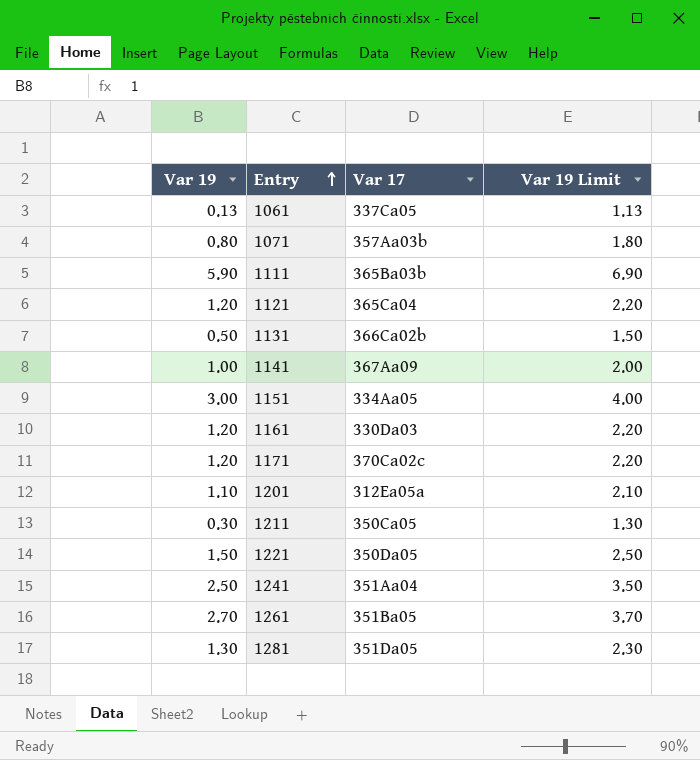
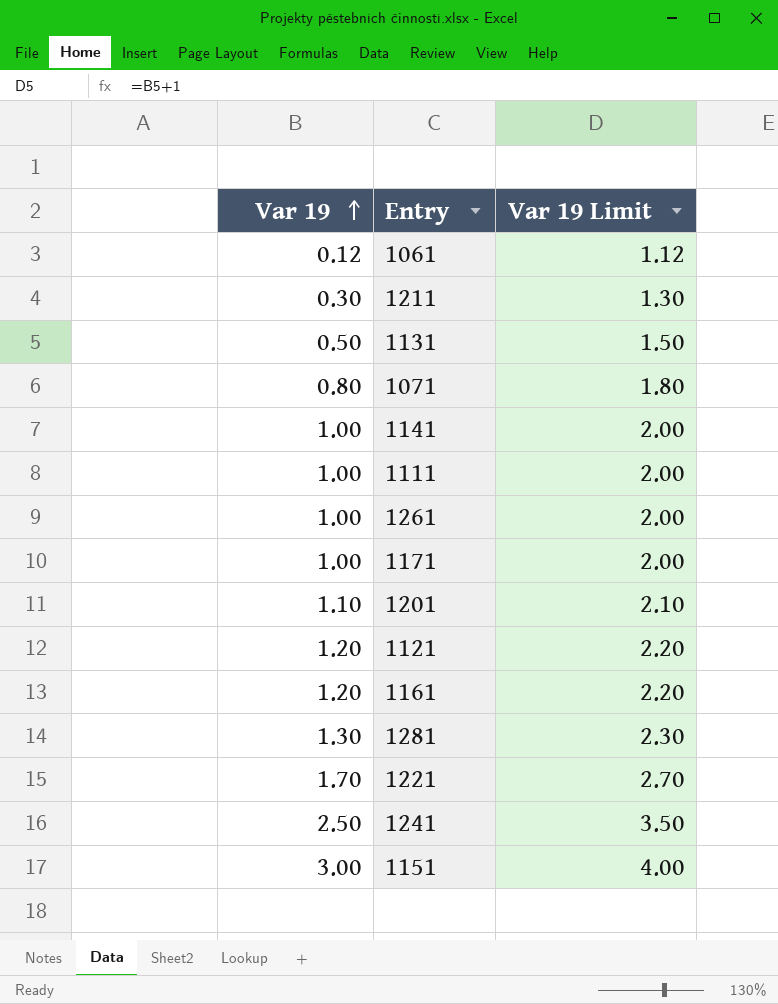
row order: Entry ascending -> Var 19 ascending
column Var 17 | position: 3 -> none
1061 | Var 19: 0.13 -> 0.12
1061 | Var 19 Limit: 1.13 -> 1.12
1111 | Var 19: 5.90 -> 1.00
1111 | Var 19 Limit: 6.90 -> 2.00
1261 | Var 19: 2.70 -> 1.00
1261 | Var 19 Limit: 3.70 -> 2.00
1171 | Var 19: 1.20 -> 1.00
1171 | Var 19 Limit: 2.20 -> 2.00
1221 | Var 19: 1.50 -> 1.70
1221 | Var 19 Limit: 2.50 -> 2.70

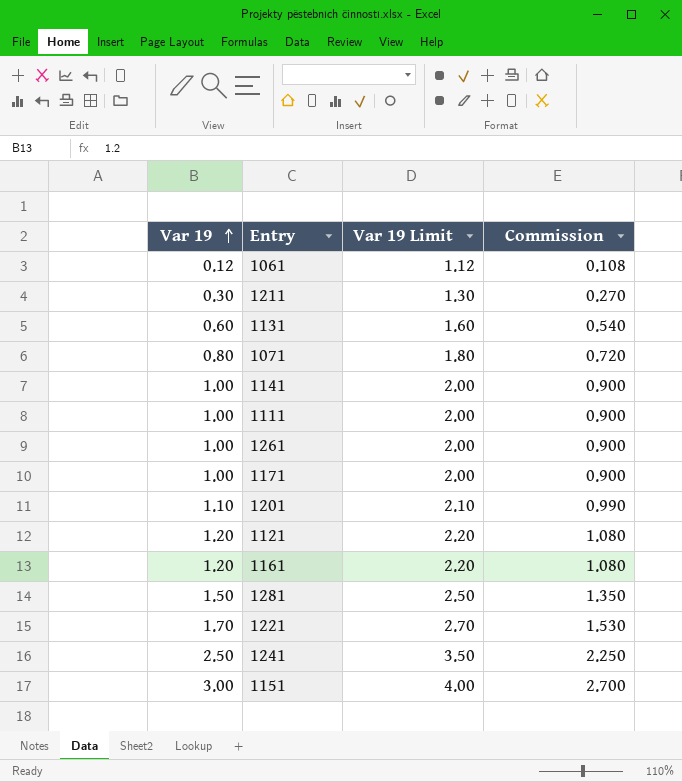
column Commission | formula: none -> [Var 19] * 0.9
1131 | Var 19: 0.50 -> 0.60
1131 | Var 19 Limit: 1.50 -> 1.60
1281 | Var 19: 1.30 -> 1.50
1281 | Var 19 Limit: 2.30 -> 2.50

